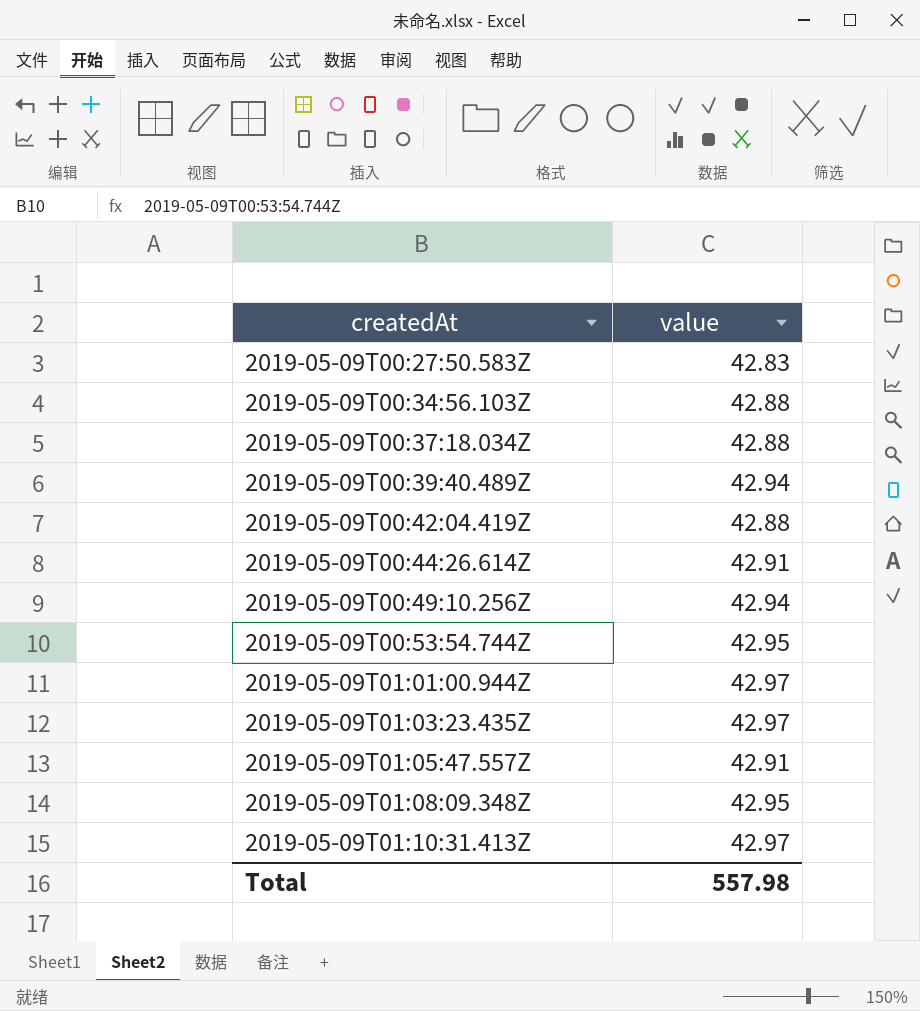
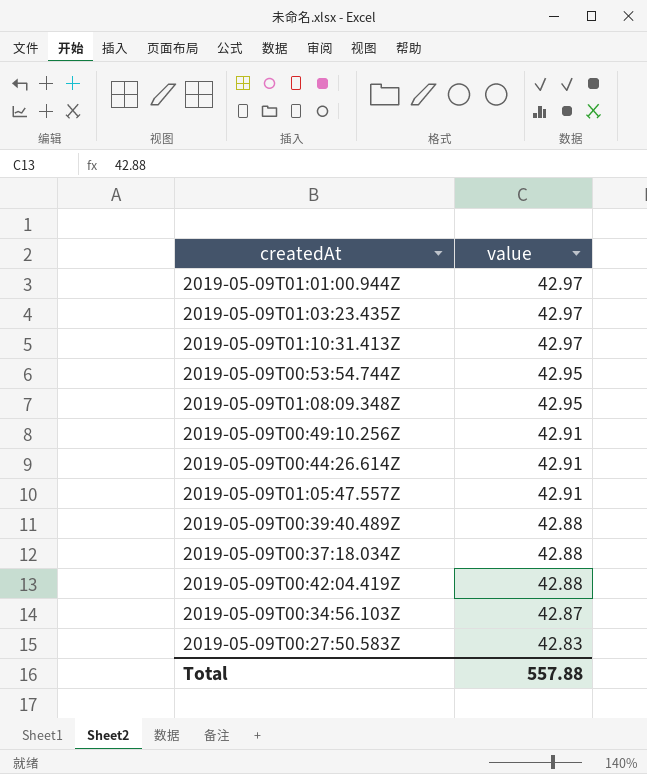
row order: createdAt ascending -> value descending
2019-05-09T00:49:10.256Z | value: 42.94 -> 42.91
2019-05-09T00:39:40.489Z | value: 42.94 -> 42.88
2019-05-09T00:34:56.103Z | value: 42.88 -> 42.87
Total | value: 557.98 -> 557.88

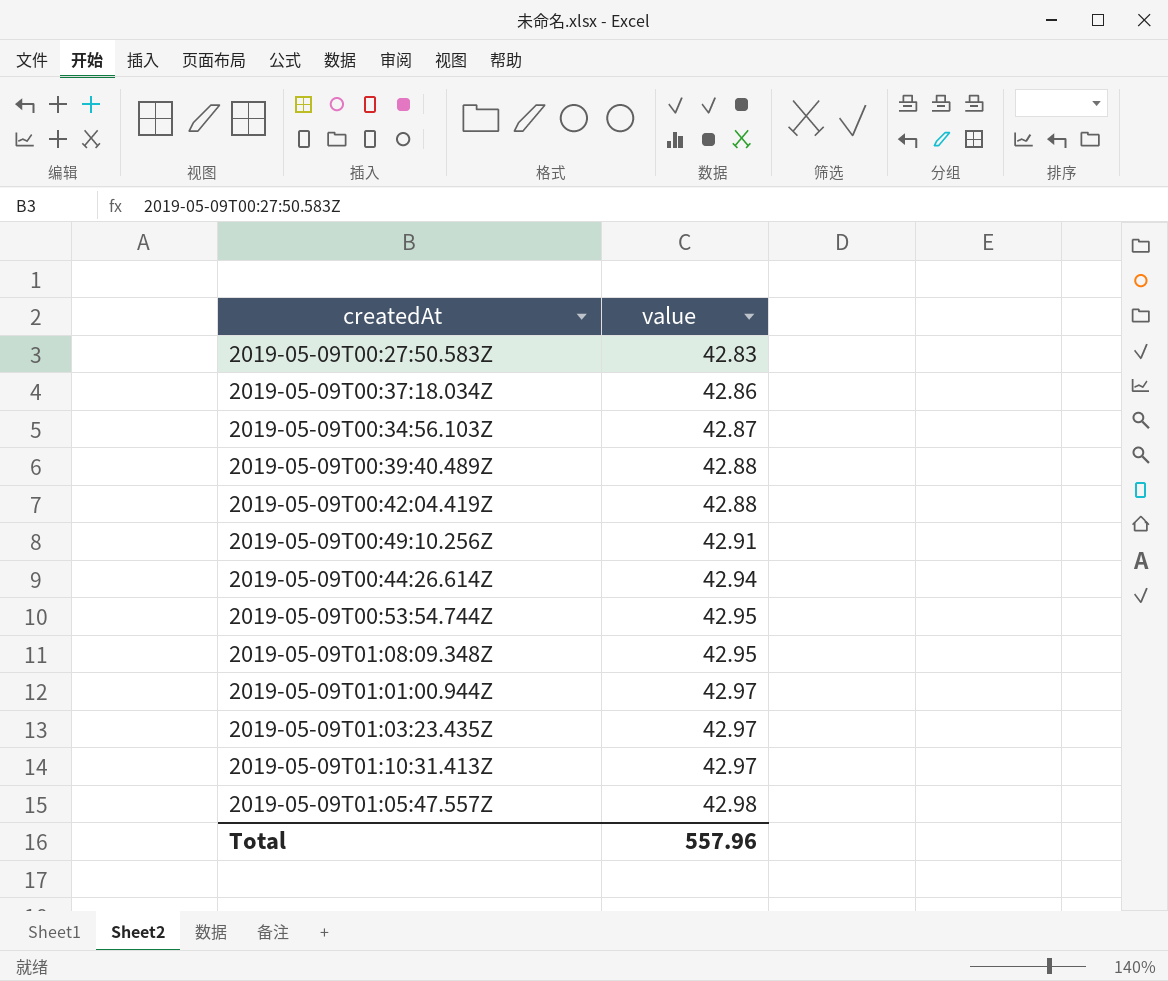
row order: value descending -> value ascending
2019-05-09T00:37:18.034Z | value: 42.88 -> 42.86
2019-05-09T00:44:26.614Z | value: 42.91 -> 42.94
2019-05-09T01:05:47.557Z | value: 42.91 -> 42.98
Total | value: 557.88 -> 557.96

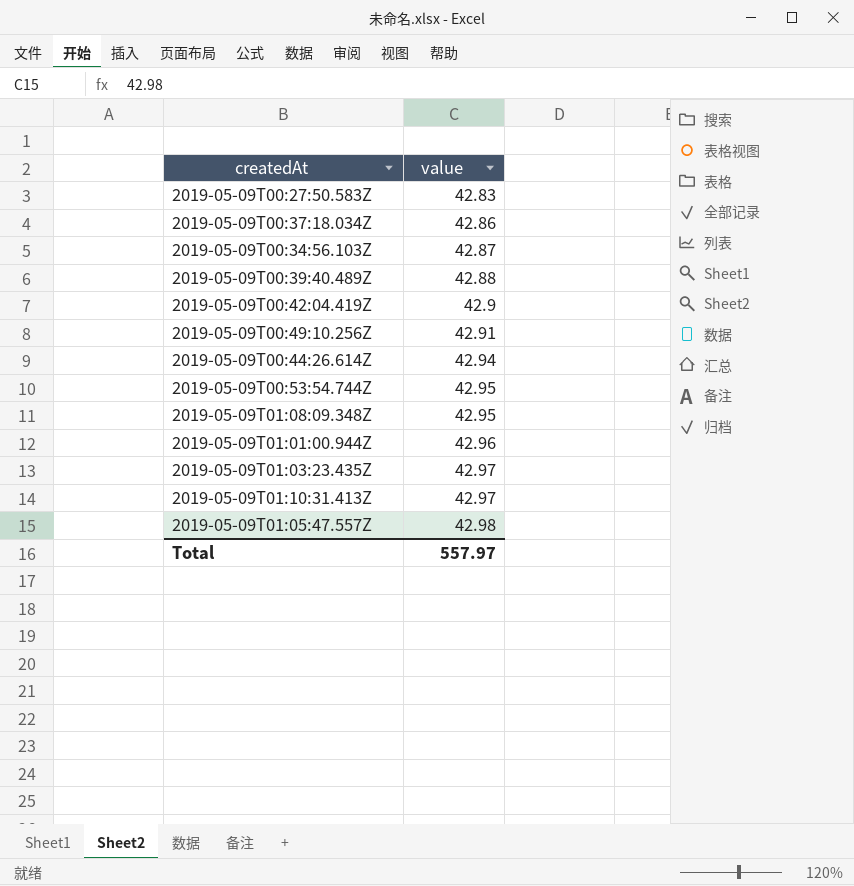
2019-05-09T00:42:04.419Z | value: 42.88 -> 42.9
2019-05-09T01:01:00.944Z | value: 42.97 -> 42.96
Total | value: 557.96 -> 557.97

